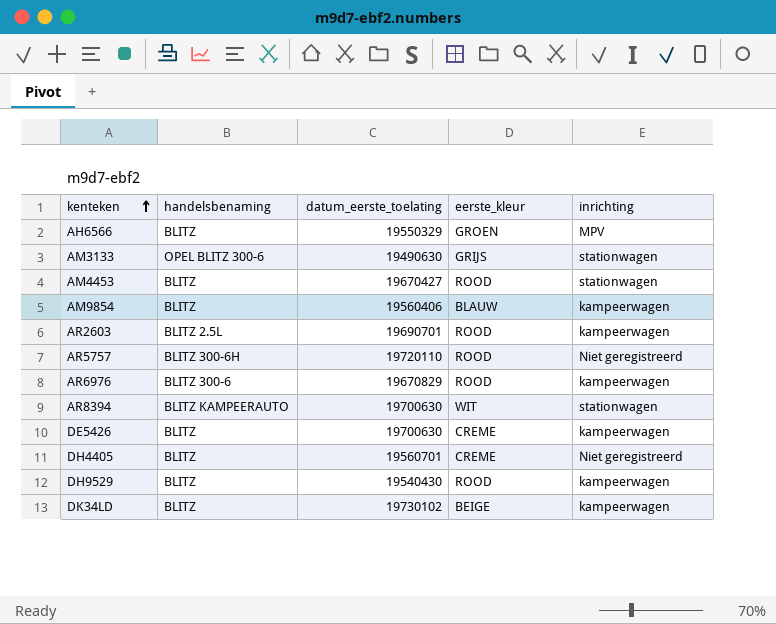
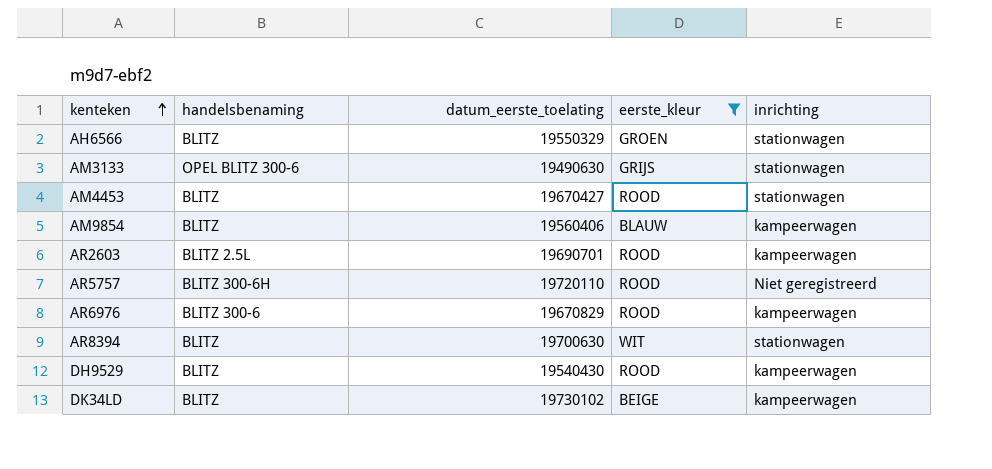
filter: none -> eerste_kleur != CREME
AH6566 | inrichting: MPV -> stationwagen
AR8394 | handelsbenaming: BLITZ KAMPEERAUTO -> BLITZ

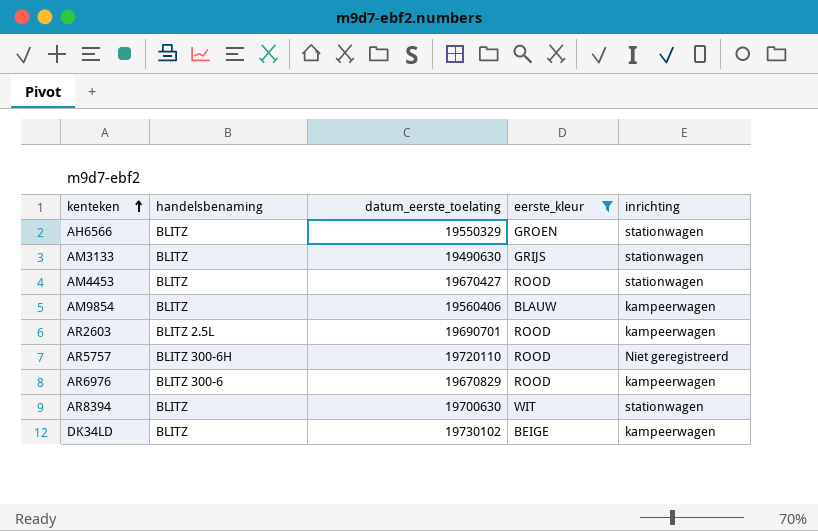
row DH9529: BLITZ | 19540430 | ROOD | kampeerwagen -> none
AM3133 | handelsbenaming: OPEL BLITZ 300-6 -> BLITZ

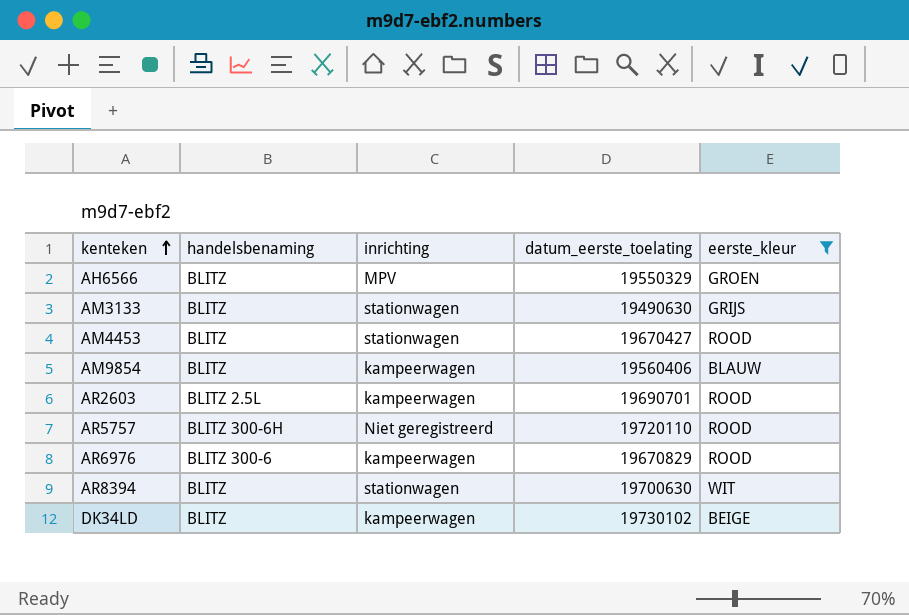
column inrichting | position: 5 -> 3
AH6566 | inrichting: stationwagen -> MPV

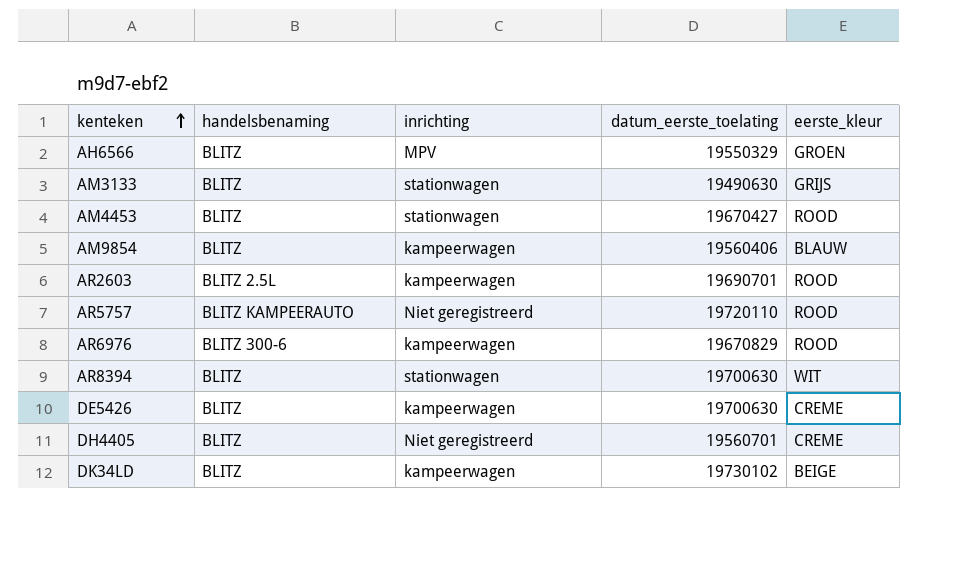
filter: eerste_kleur != CREME -> none
AR5757 | handelsbenaming: BLITZ 300-6H -> BLITZ KAMPEERAUTO

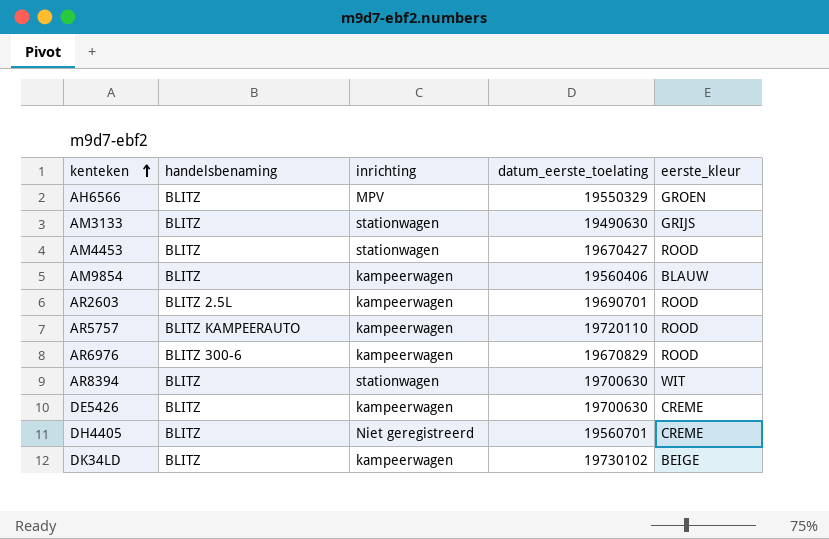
AR5757 | inrichting: Niet geregistreerd -> kampeerwagen

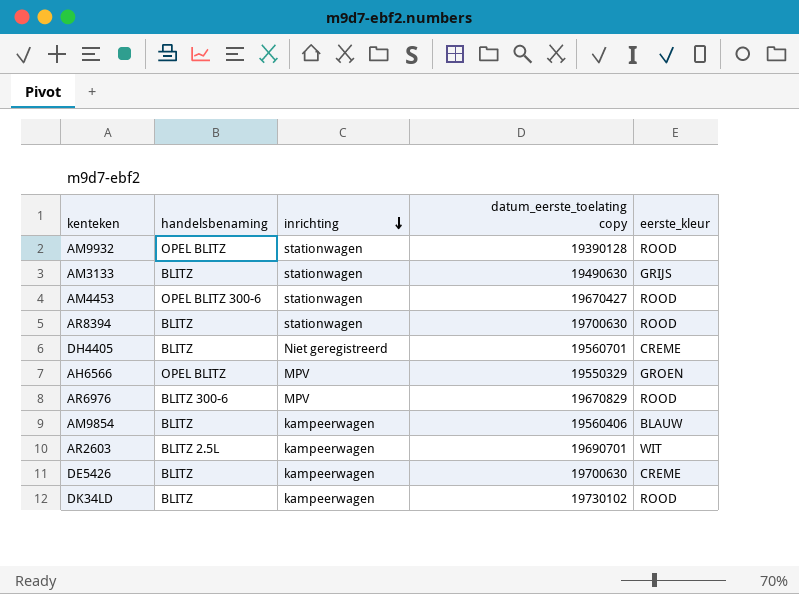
row order: kenteken ascending -> inrichting descending
column name: datum_eerste_toelating -> datum_eerste_toelating copy
row AR5757: BLITZ KAMPEERAUTO | kampeerwagen | 19720110 | ROOD -> none
row AM9932: none -> OPEL BLITZ | stationwagen | 19390128 | ROOD
AM4453 | handelsbenaming: BLITZ -> OPEL BLITZ 300-6
AR8394 | eerste_kleur: WIT -> ROOD
AH6566 | handelsbenaming: BLITZ -> OPEL BLITZ
AR6976 | inrichting: kampeerwagen -> MPV
AR2603 | eerste_kleur: ROOD -> WIT
DK34LD | eerste_kleur: BEIGE -> ROOD

